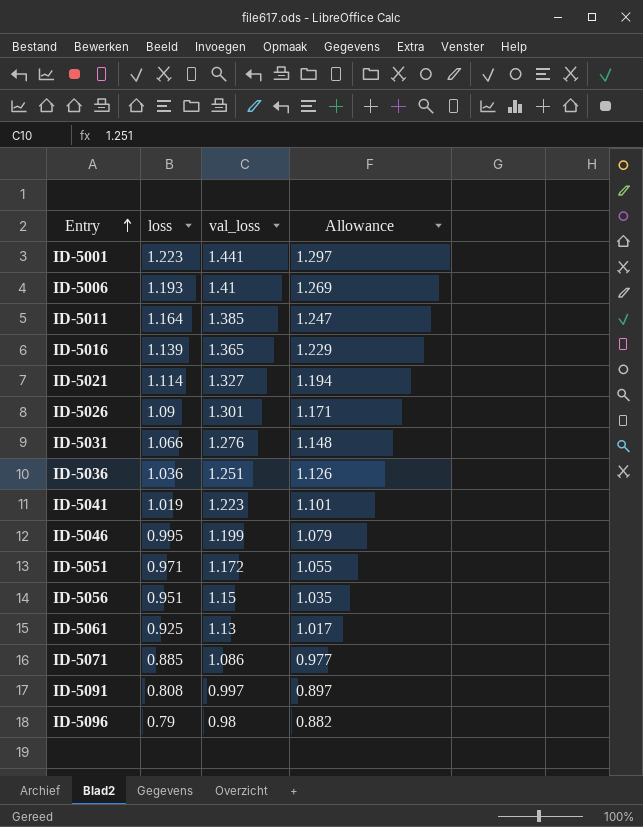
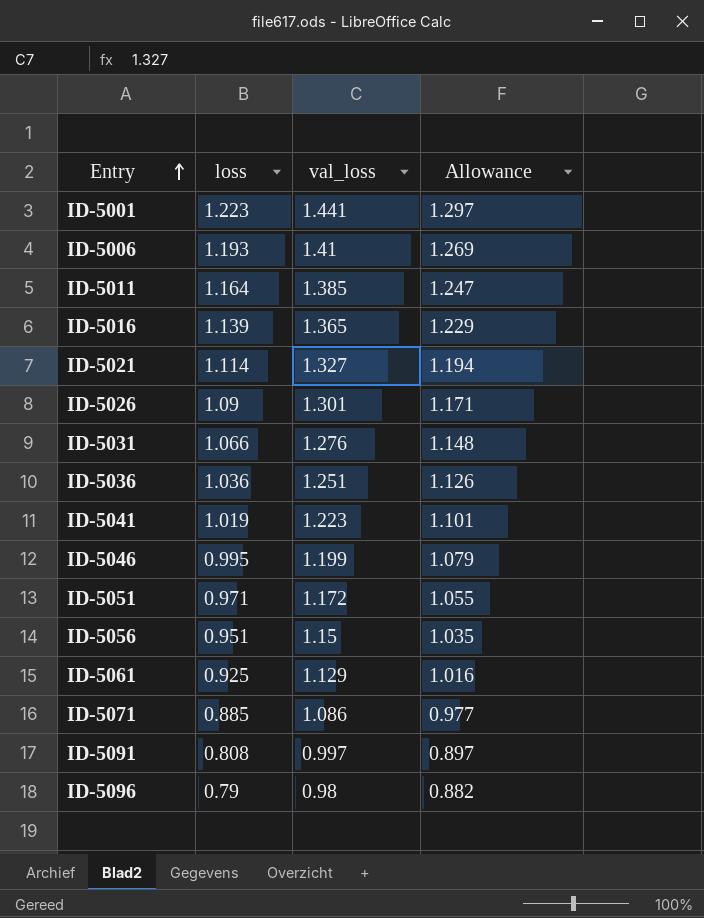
ID-5061 | val_loss: 1.13 -> 1.129
ID-5061 | Allowance: 1.017 -> 1.016

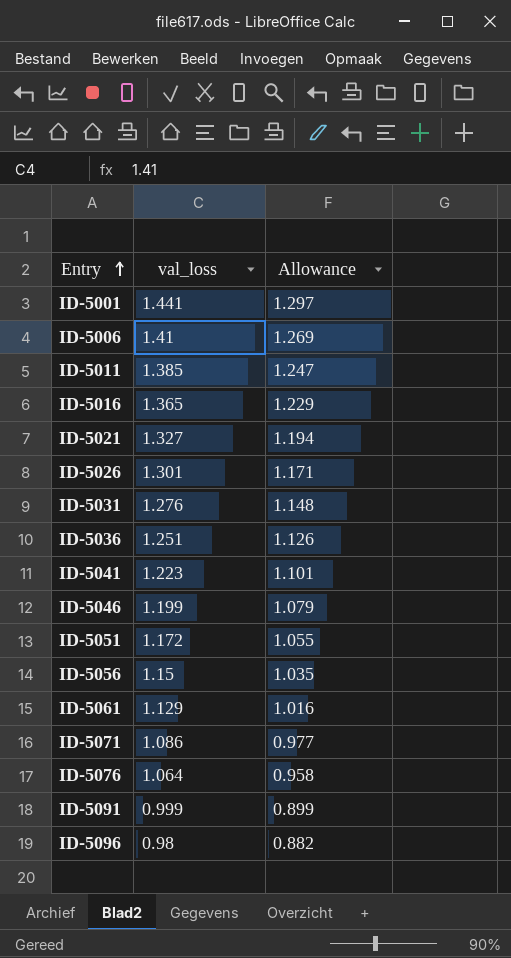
column loss | position: 2 -> none
row ID-5076: none -> 1.064 | 0.958
ID-5091 | val_loss: 0.997 -> 0.999
ID-5091 | Allowance: 0.897 -> 0.899

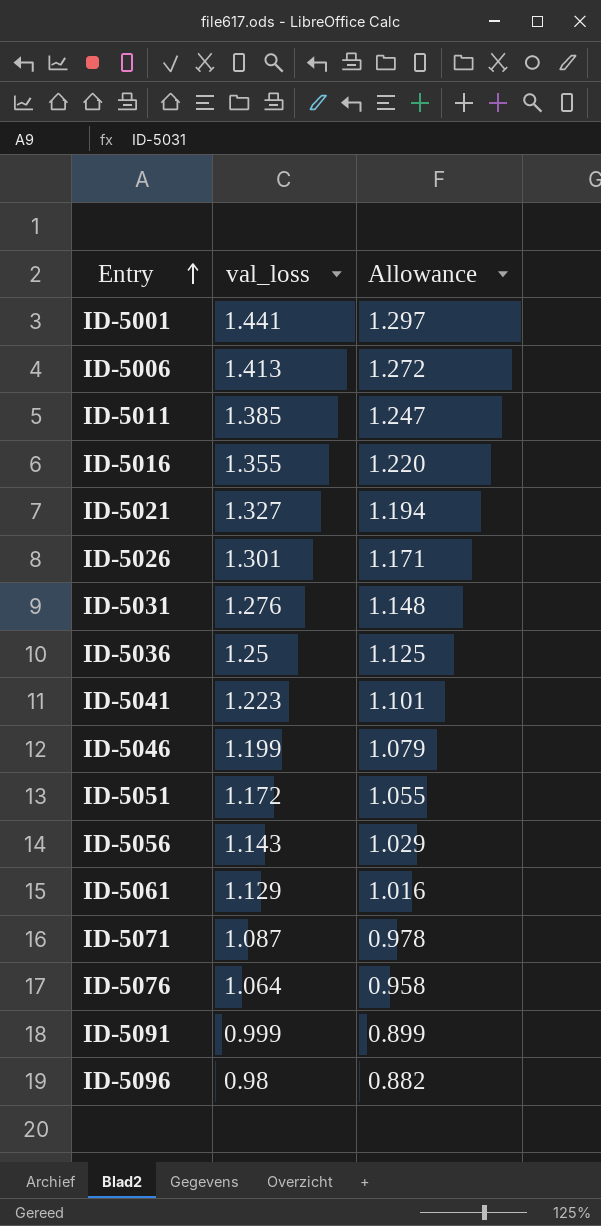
ID-5006 | val_loss: 1.41 -> 1.413
ID-5006 | Allowance: 1.269 -> 1.272
ID-5016 | val_loss: 1.365 -> 1.355
ID-5016 | Allowance: 1.229 -> 1.220
ID-5036 | val_loss: 1.251 -> 1.25
ID-5036 | Allowance: 1.126 -> 1.125
ID-5056 | val_loss: 1.15 -> 1.143
ID-5056 | Allowance: 1.035 -> 1.029
ID-5071 | val_loss: 1.086 -> 1.087
ID-5071 | Allowance: 0.977 -> 0.978

